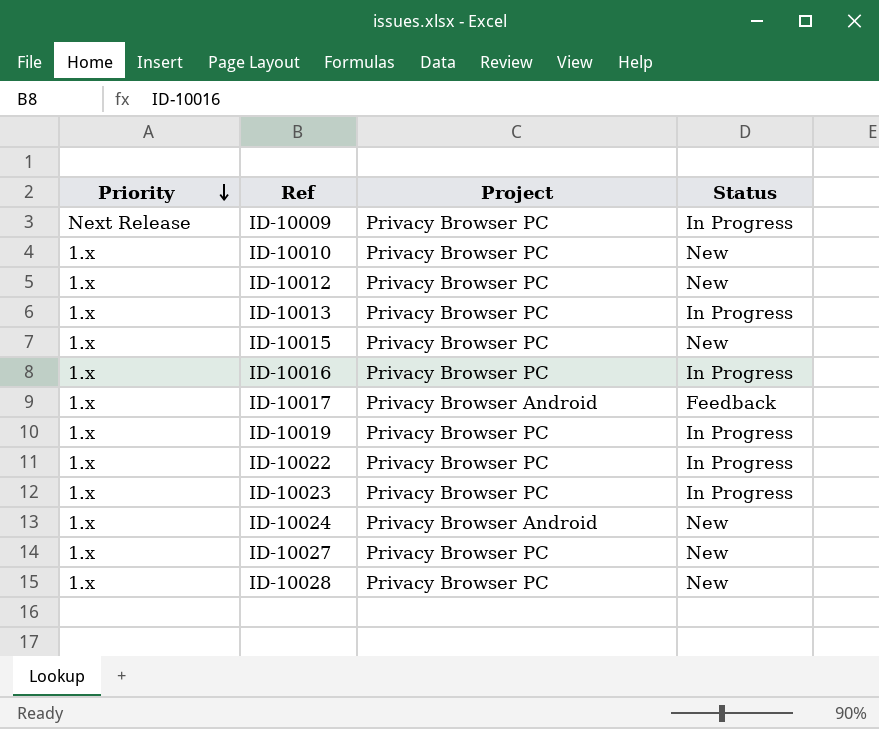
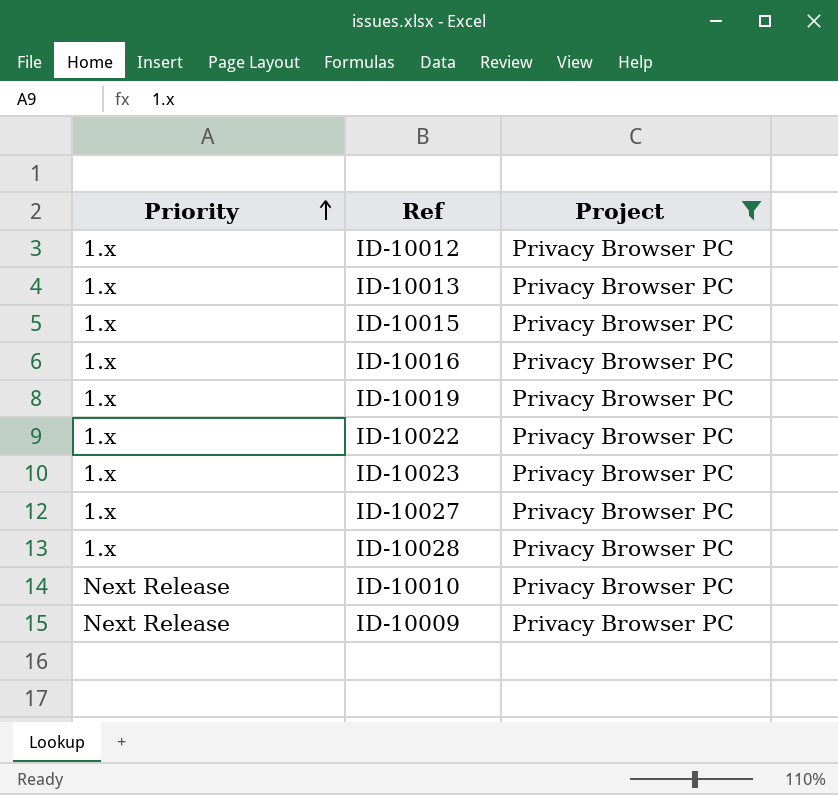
filter: none -> Project = Privacy Browser PC
row order: Priority descending -> Priority ascending
column Status | position: 4 -> none
ID-10010 | Priority: 1.x -> Next Release

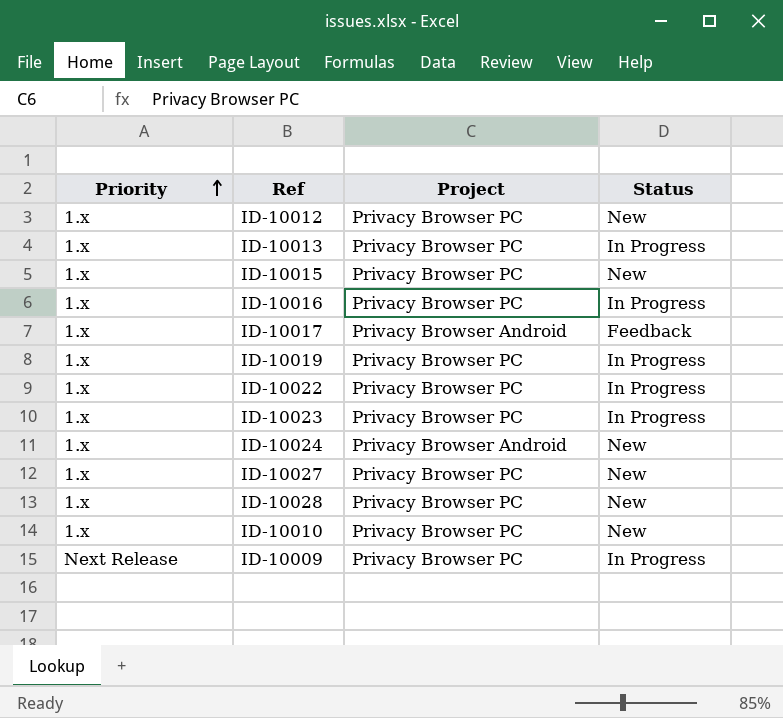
filter: Project = Privacy Browser PC -> none
column Status | position: none -> 4
ID-10010 | Priority: Next Release -> 1.x

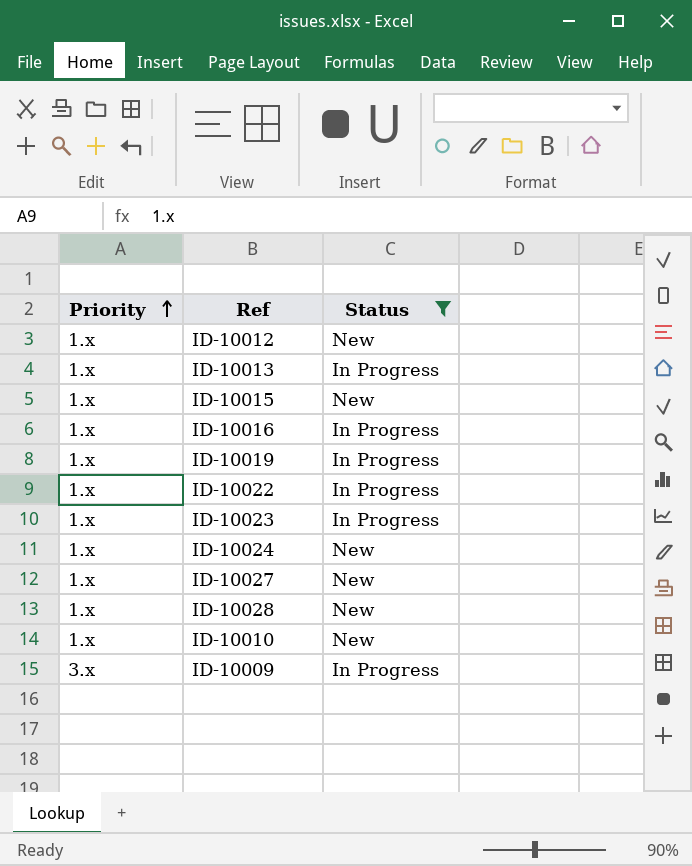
filter: none -> Status != Feedback
column Project | position: 3 -> none
ID-10009 | Priority: Next Release -> 3.x

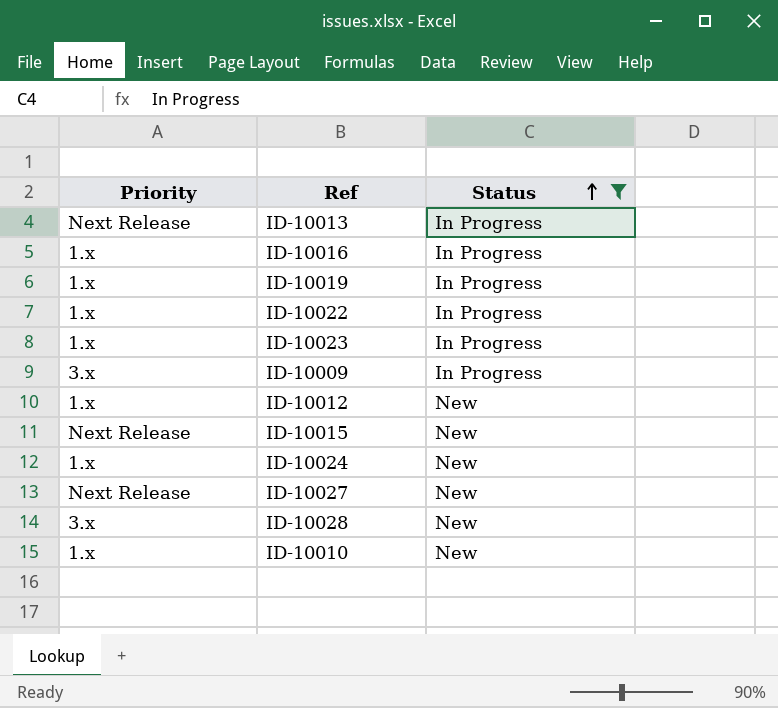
row order: Priority ascending -> Status ascending
ID-10013 | Priority: 1.x -> Next Release
ID-10015 | Priority: 1.x -> Next Release
ID-10027 | Priority: 1.x -> Next Release
ID-10028 | Priority: 1.x -> 3.x

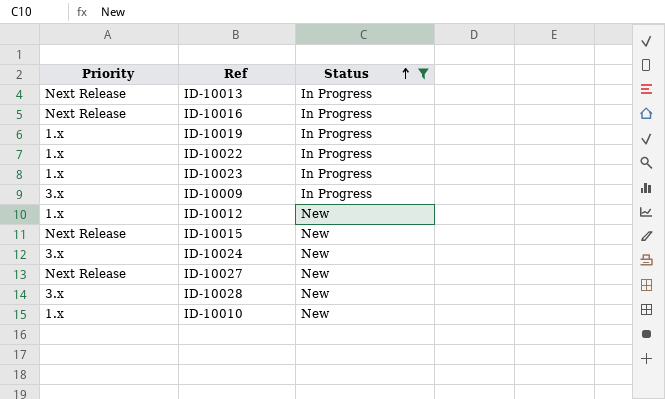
ID-10016 | Priority: 1.x -> Next Release
ID-10024 | Priority: 1.x -> 3.x

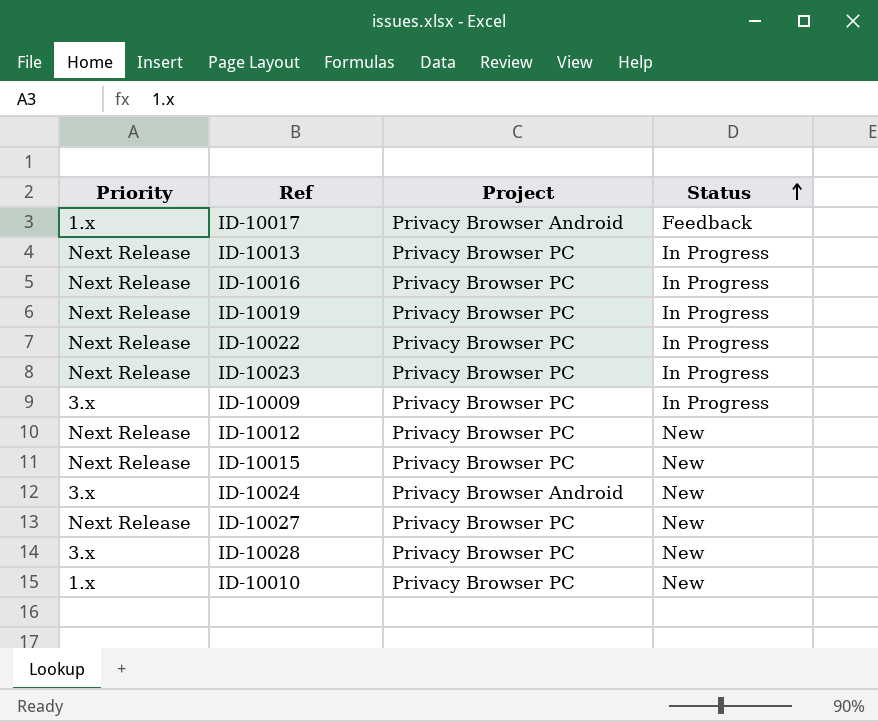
filter: Status != Feedback -> none
column Project | position: none -> 3
ID-10019 | Priority: 1.x -> Next Release
ID-10022 | Priority: 1.x -> Next Release
ID-10023 | Priority: 1.x -> Next Release
ID-10012 | Priority: 1.x -> Next Release

